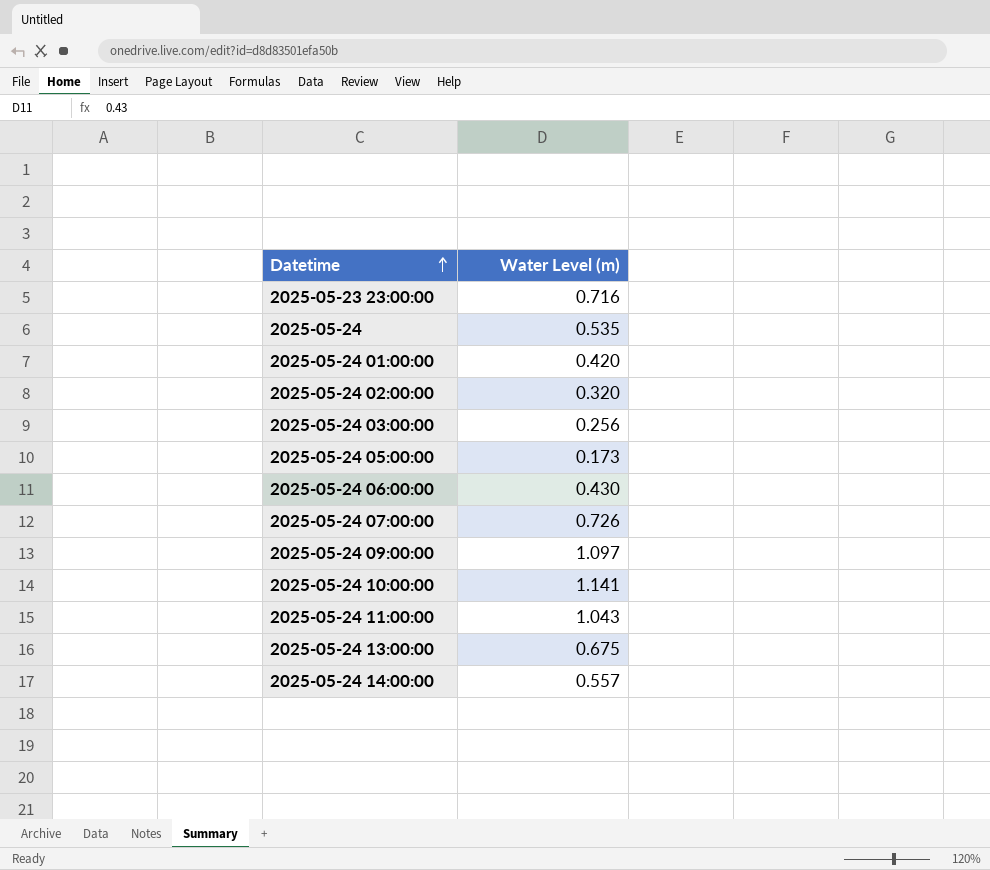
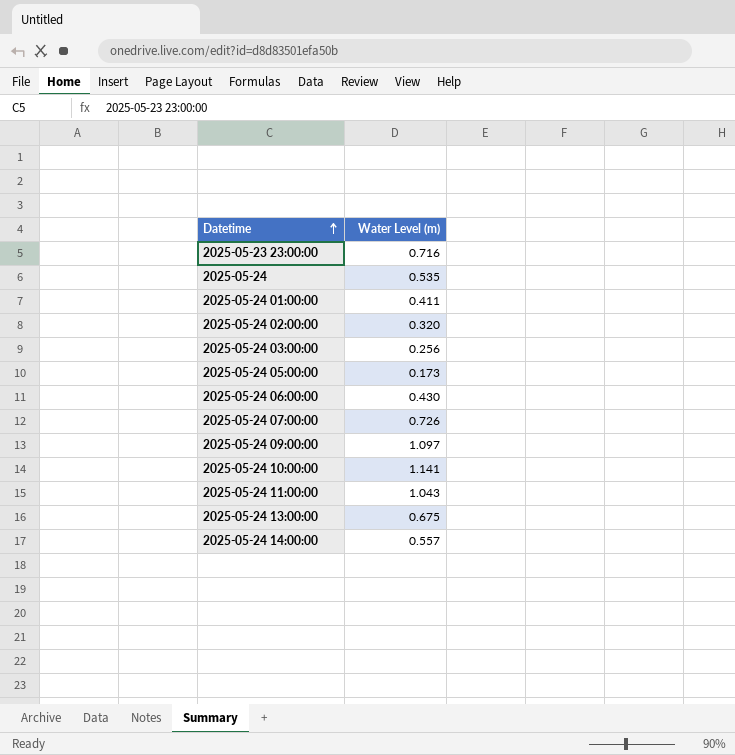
2025-05-24 01:00:00 | Water Level (m): 0.420 -> 0.411

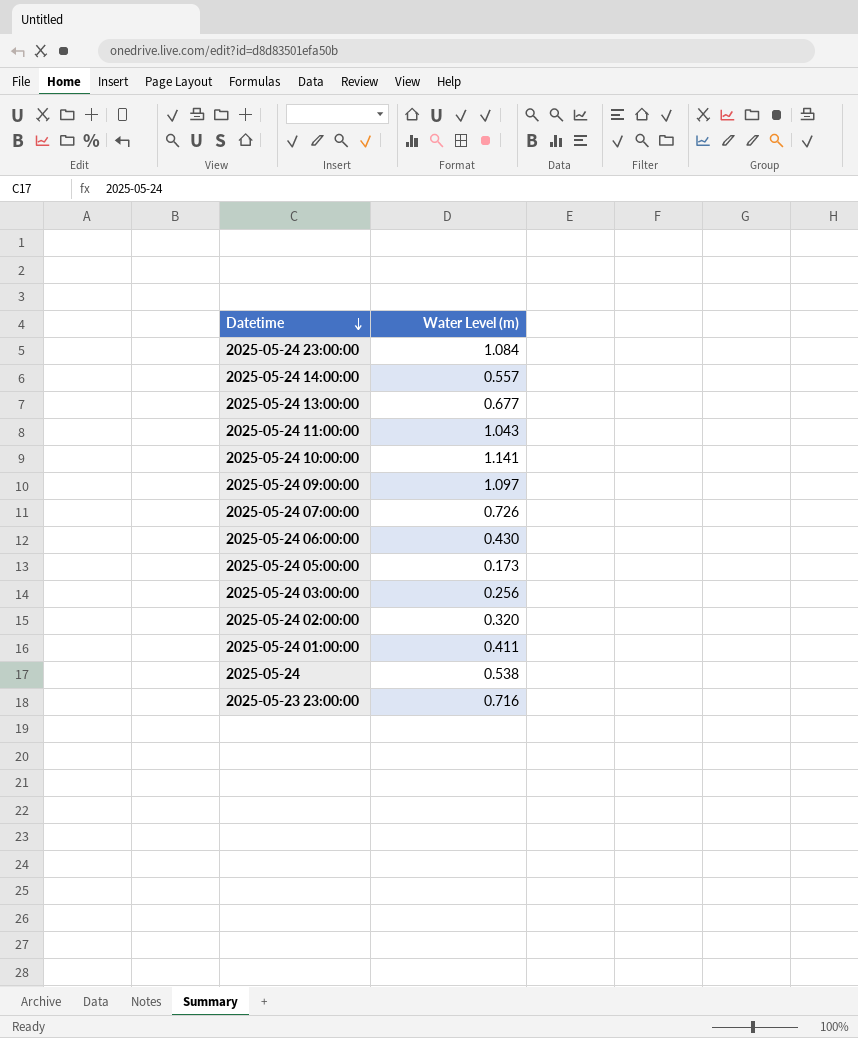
row order: Datetime ascending -> Datetime descending
row 2025-05-24 23:00:00: none -> 1.084
2025-05-24 13:00:00 | Water Level (m): 0.675 -> 0.677
2025-05-24 | Water Level (m): 0.535 -> 0.538

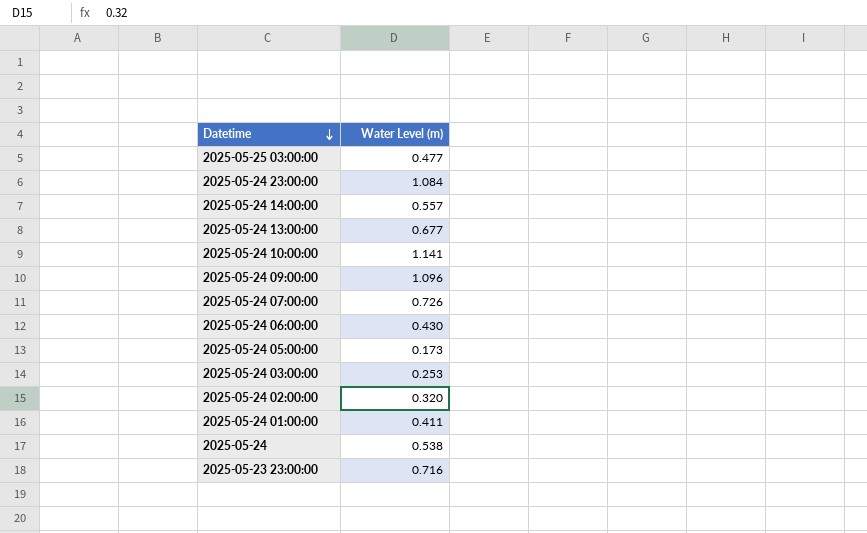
row 2025-05-24 11:00:00: 1.043 -> none
row 2025-05-25 03:00:00: none -> 0.477
2025-05-24 09:00:00 | Water Level (m): 1.097 -> 1.096
2025-05-24 03:00:00 | Water Level (m): 0.256 -> 0.253

